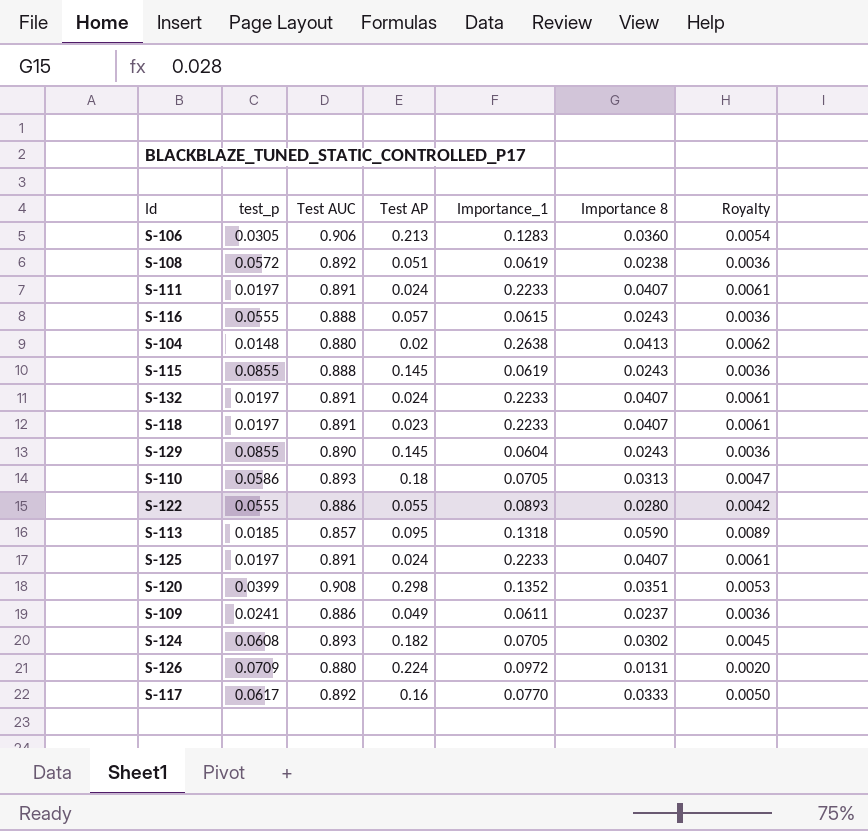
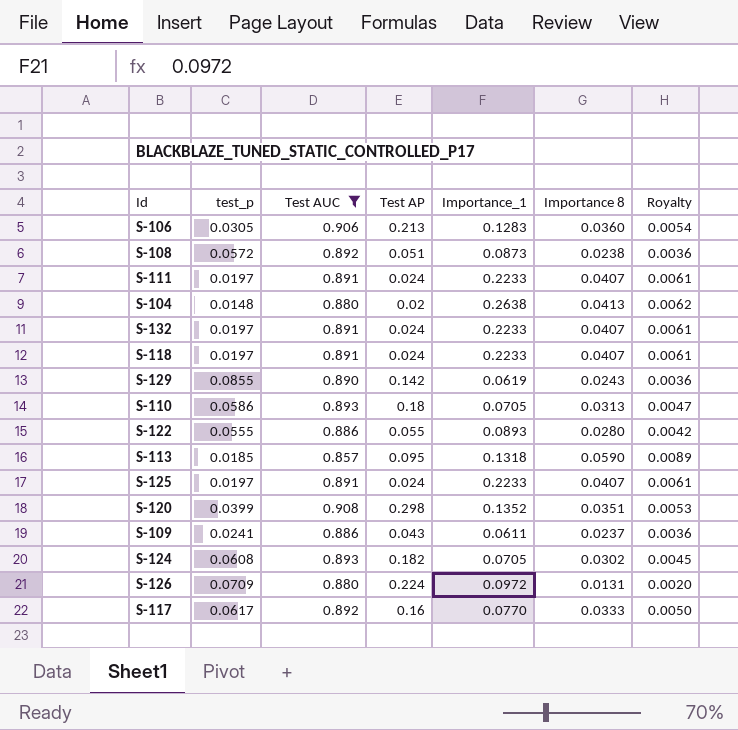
filter: none -> Test AUC != 0.888
S-108 | Importance_1: 0.0619 -> 0.0873
S-118 | Test AP: 0.023 -> 0.024
S-129 | Test AP: 0.145 -> 0.142
S-129 | Importance_1: 0.0604 -> 0.0619
S-109 | Test AP: 0.049 -> 0.043

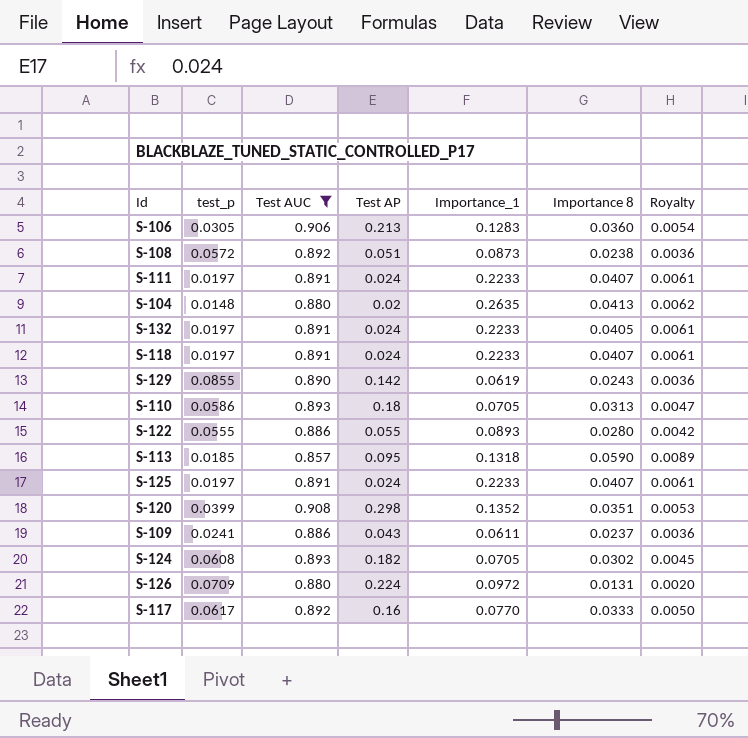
S-104 | Importance_1: 0.2638 -> 0.2635
S-132 | Importance 8: 0.0407 -> 0.0405

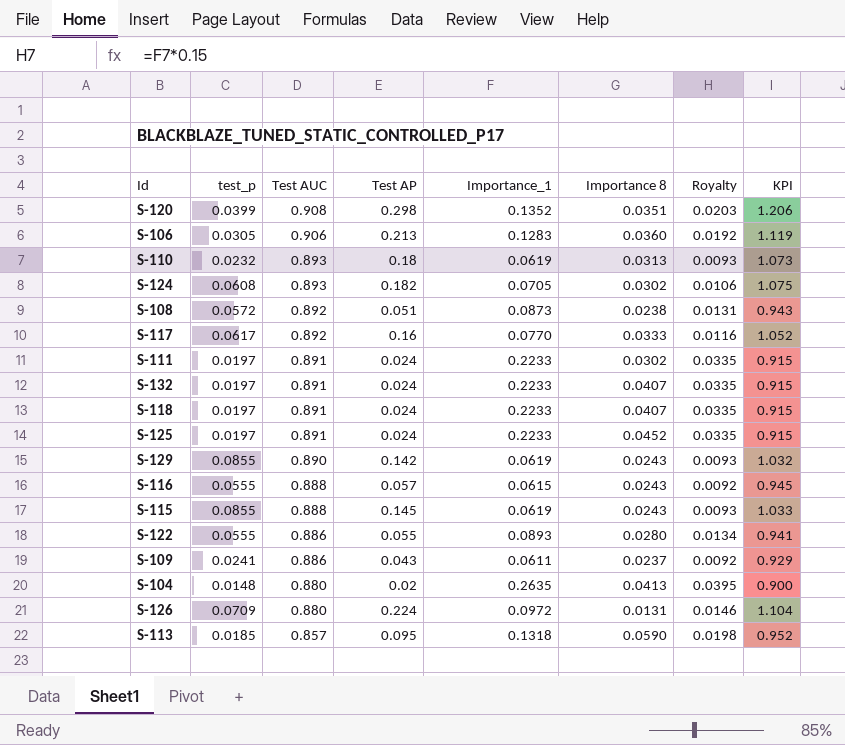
filter: Test AUC != 0.888 -> none
row order: none -> Test AUC descending
column Royalty | formula: [Importance 8] * 0.15 -> [Importance_1] * 0.15
column KPI | formula: none -> [Test AUC] + [Test AP]
S-110 | test_p: 0.0586 -> 0.0232
S-110 | Importance_1: 0.0705 -> 0.0619
S-111 | Importance 8: 0.0407 -> 0.0302
S-132 | Importance 8: 0.0405 -> 0.0407
S-125 | Importance 8: 0.0407 -> 0.0452

